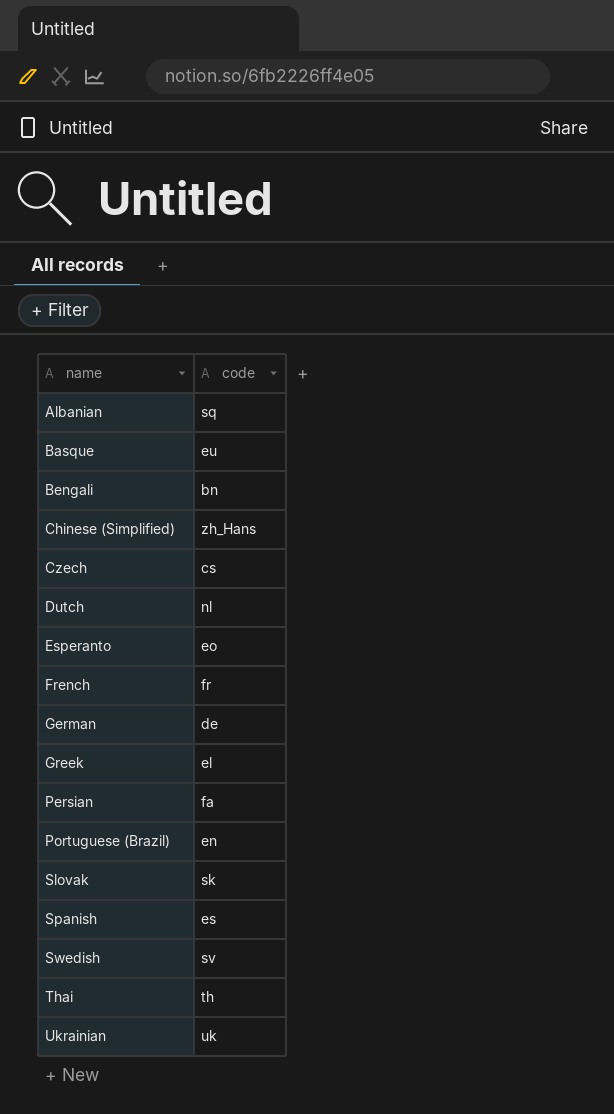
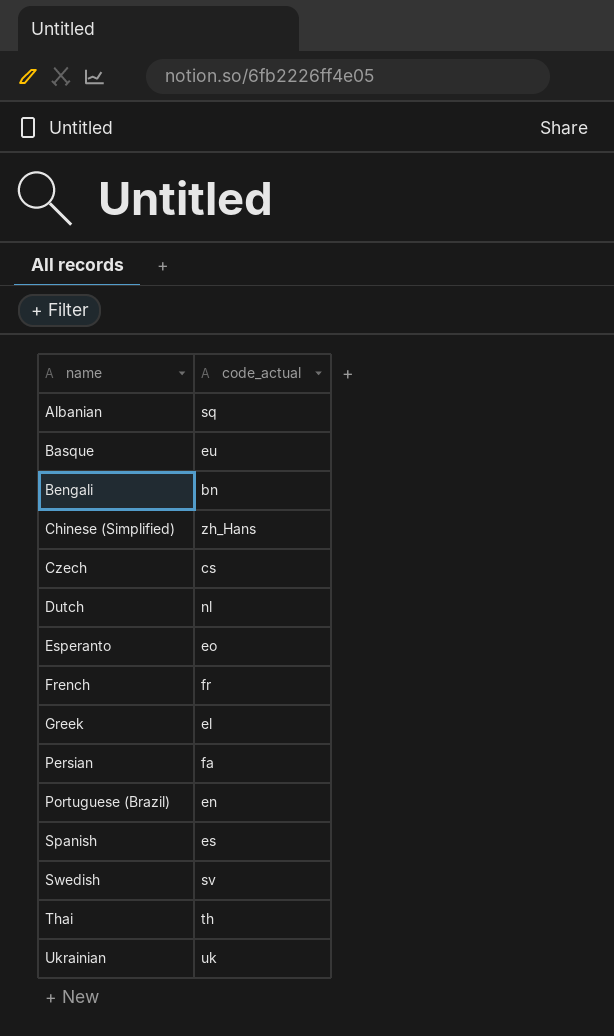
column name: code -> code_actual
row German: de -> none
row Slovak: sk -> none

